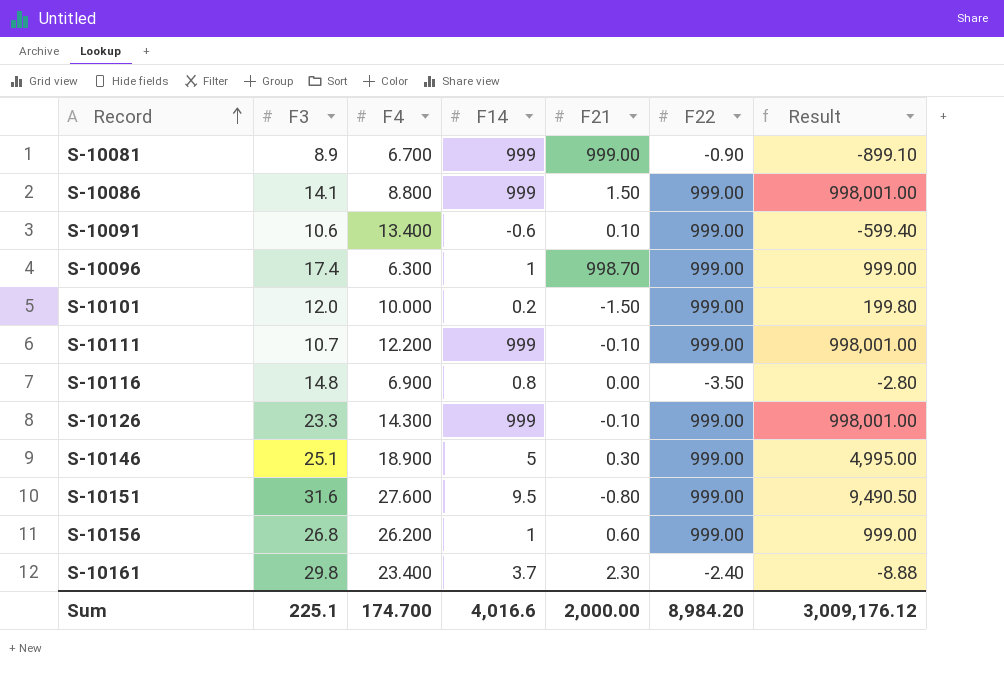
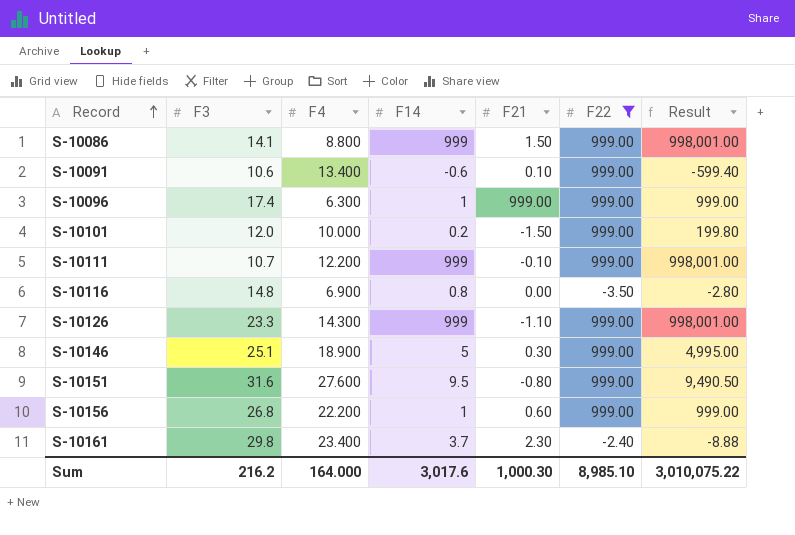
filter: none -> F22 != -0.90
S-10096 | F21: 998.70 -> 999.00
S-10126 | F21: -0.10 -> -1.10
S-10156 | F4: 26.200 -> 22.200
Sum | F3: 225.1 -> 216.2
Sum | F4: 174.700 -> 164.000
Sum | F14: 4,016.6 -> 3,017.6
Sum | F21: 2,000.00 -> 1,000.30
Sum | F22: 8,984.20 -> 8,985.10
Sum | Result: 3,009,176.12 -> 3,010,075.22

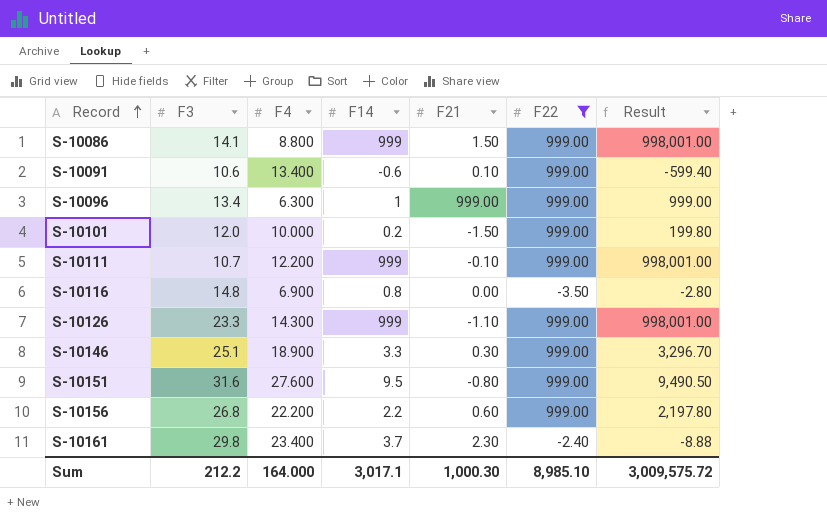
S-10096 | F3: 17.4 -> 13.4
S-10146 | F14: 5 -> 3.3
S-10146 | Result: 4,995.00 -> 3,296.70
S-10156 | F14: 1 -> 2.2
S-10156 | Result: 999.00 -> 2,197.80
Sum | F3: 216.2 -> 212.2
Sum | F14: 3,017.6 -> 3,017.1
Sum | Result: 3,010,075.22 -> 3,009,575.72

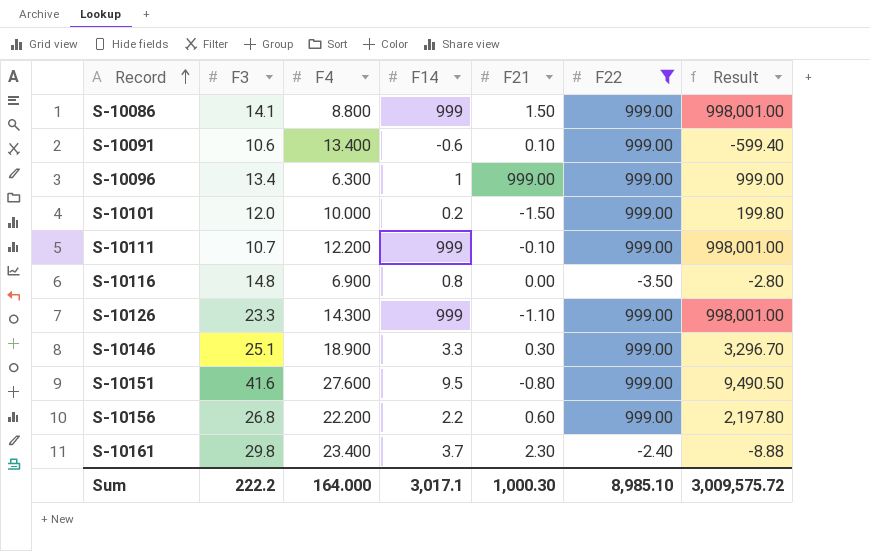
S-10151 | F3: 31.6 -> 41.6
Sum | F3: 212.2 -> 222.2

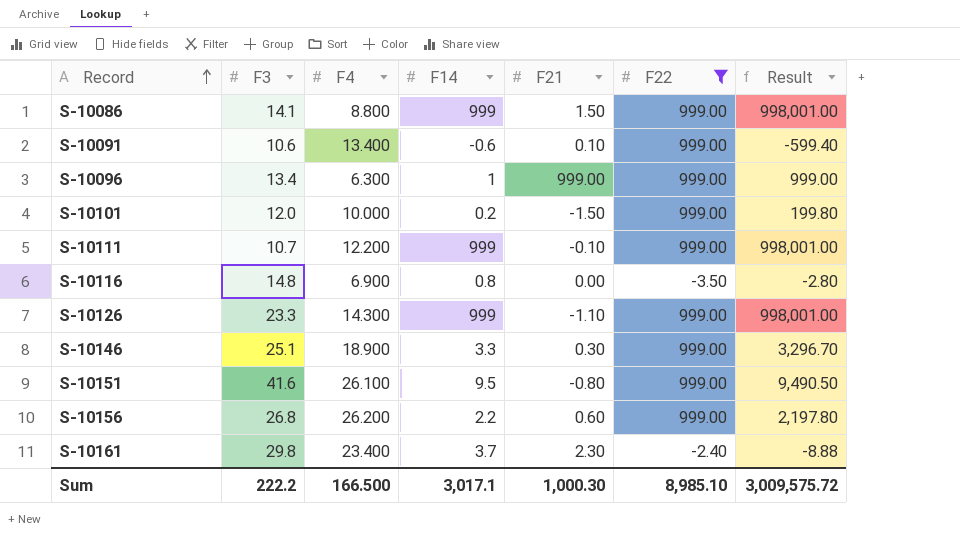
S-10151 | F4: 27.600 -> 26.100
S-10156 | F4: 22.200 -> 26.200
Sum | F4: 164.000 -> 166.500

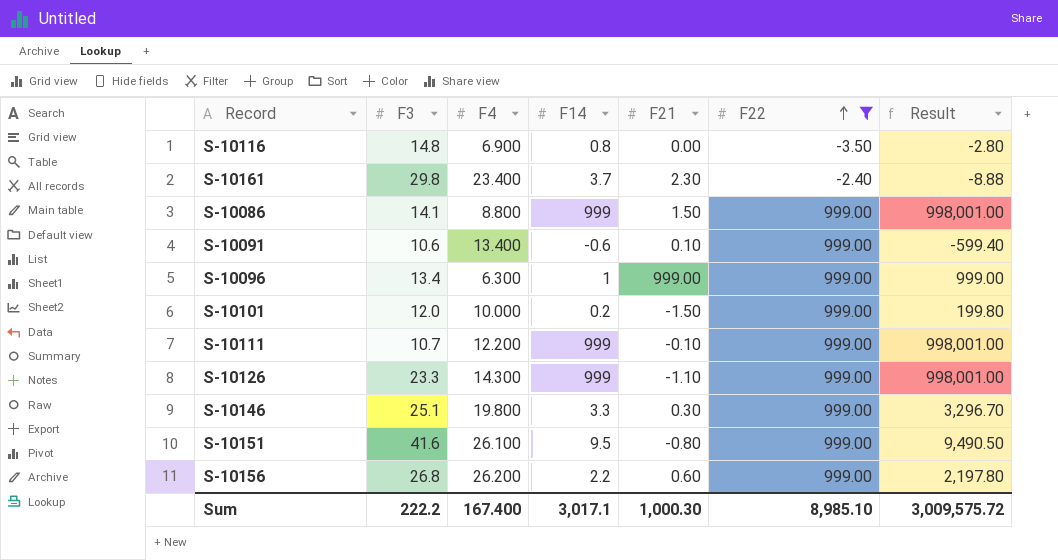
row order: Record ascending -> F22 ascending
S-10146 | F4: 18.900 -> 19.800
Sum | F4: 166.500 -> 167.400

